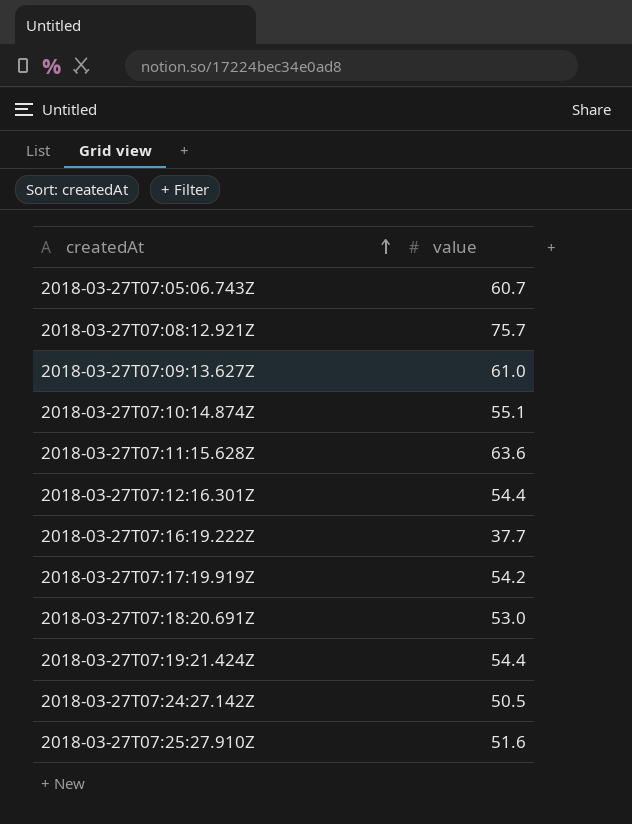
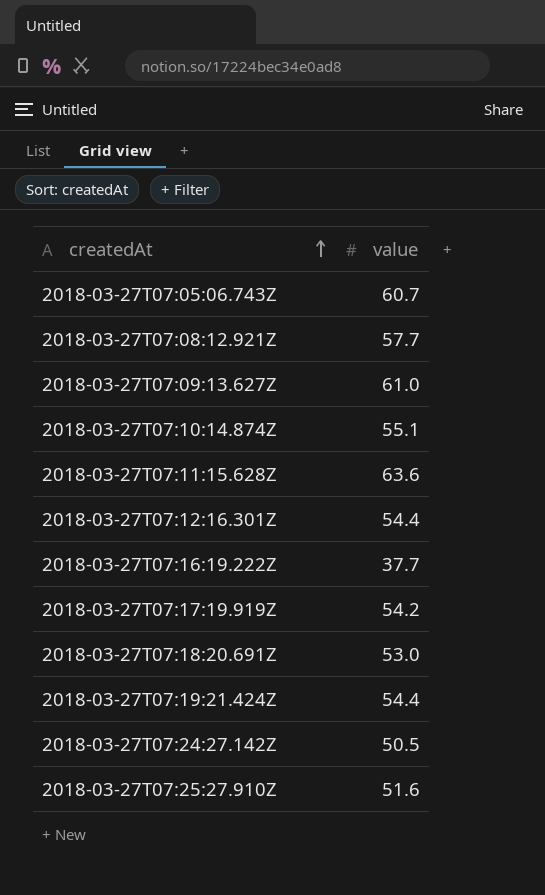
2018-03-27T07:08:12.921Z | value: 75.7 -> 57.7

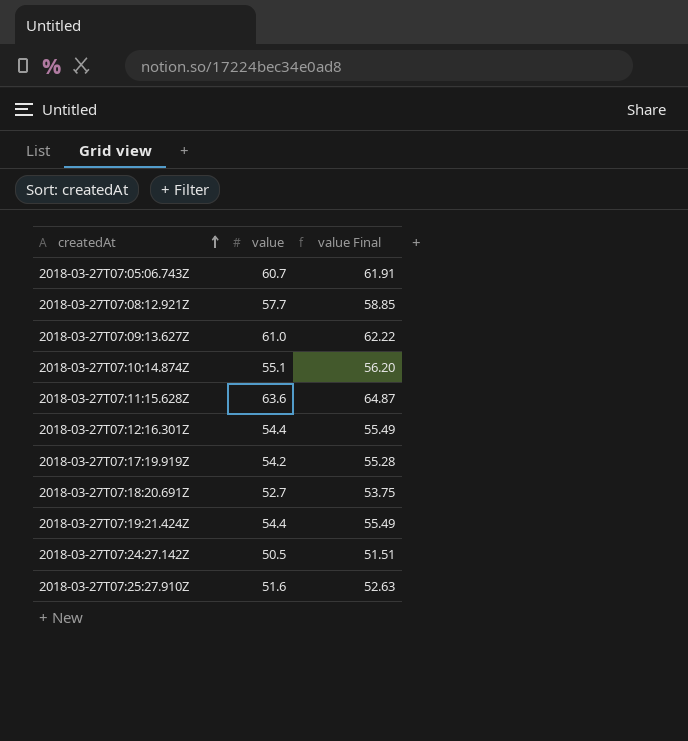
column value Final | formula: none -> [value] * 1.02
row 2018-03-27T07:16:19.222Z: 37.7 -> none
2018-03-27T07:18:20.691Z | value: 53.0 -> 52.7

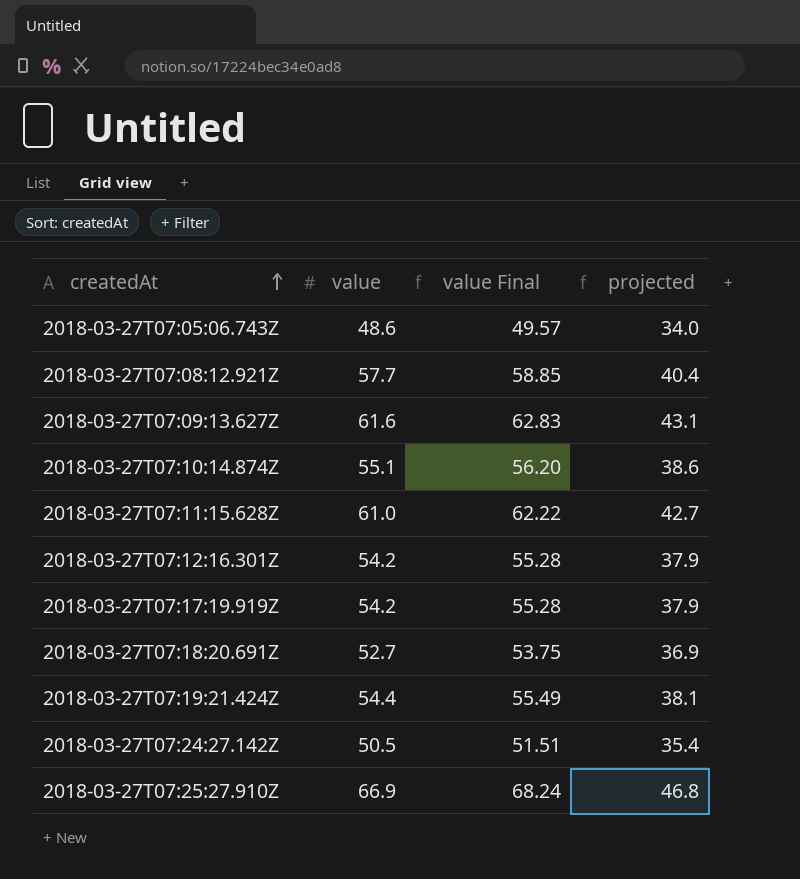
column projected | formula: none -> [value] * 0.7
2018-03-27T07:05:06.743Z | value: 60.7 -> 48.6
2018-03-27T07:05:06.743Z | value Final: 61.91 -> 49.57
2018-03-27T07:09:13.627Z | value: 61.0 -> 61.6
2018-03-27T07:09:13.627Z | value Final: 62.22 -> 62.83
2018-03-27T07:11:15.628Z | value: 63.6 -> 61.0
2018-03-27T07:11:15.628Z | value Final: 64.87 -> 62.22
2018-03-27T07:12:16.301Z | value: 54.4 -> 54.2
2018-03-27T07:12:16.301Z | value Final: 55.49 -> 55.28
2018-03-27T07:25:27.910Z | value: 51.6 -> 66.9
2018-03-27T07:25:27.910Z | value Final: 52.63 -> 68.24

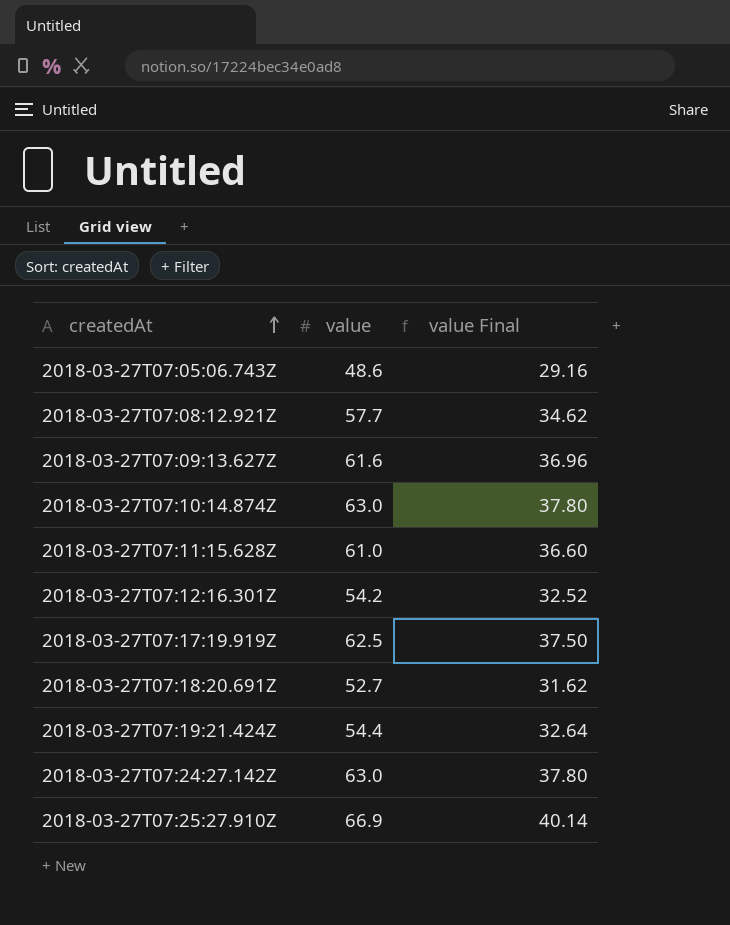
column projected | formula: [value] * 0.7 -> none
column value Final | formula: [value] * 1.02 -> [value] * 0.6
2018-03-27T07:10:14.874Z | value: 55.1 -> 63.0
2018-03-27T07:17:19.919Z | value: 54.2 -> 62.5
2018-03-27T07:24:27.142Z | value: 50.5 -> 63.0

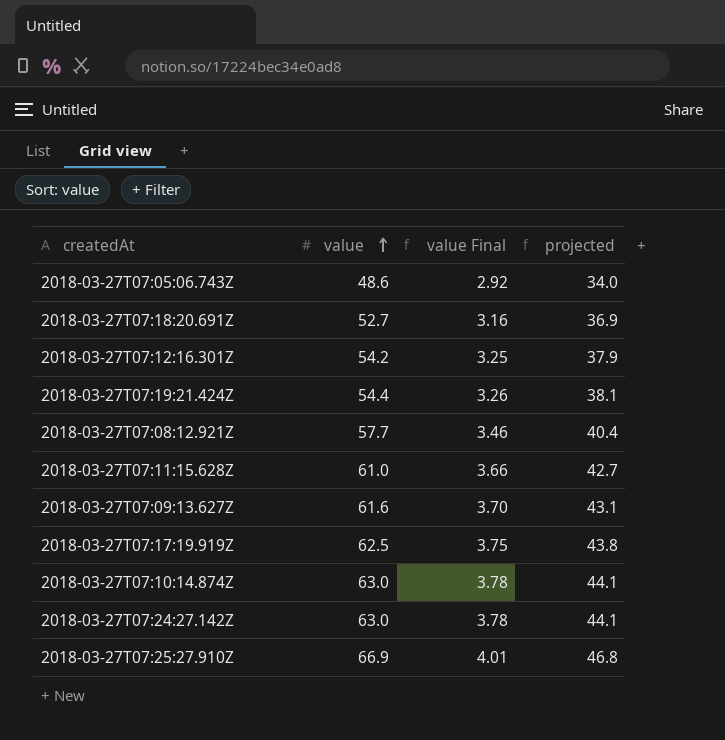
row order: createdAt ascending -> value ascending
column value Final | formula: [value] * 0.6 -> [value] * 0.06
column projected | formula: none -> [value] * 0.7

